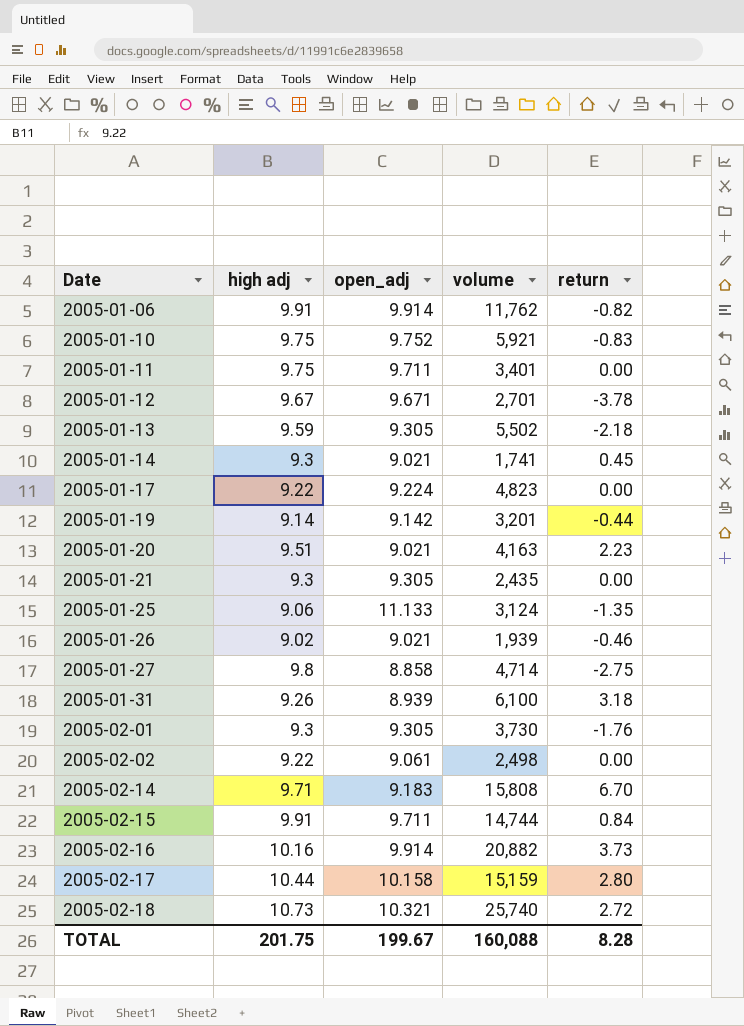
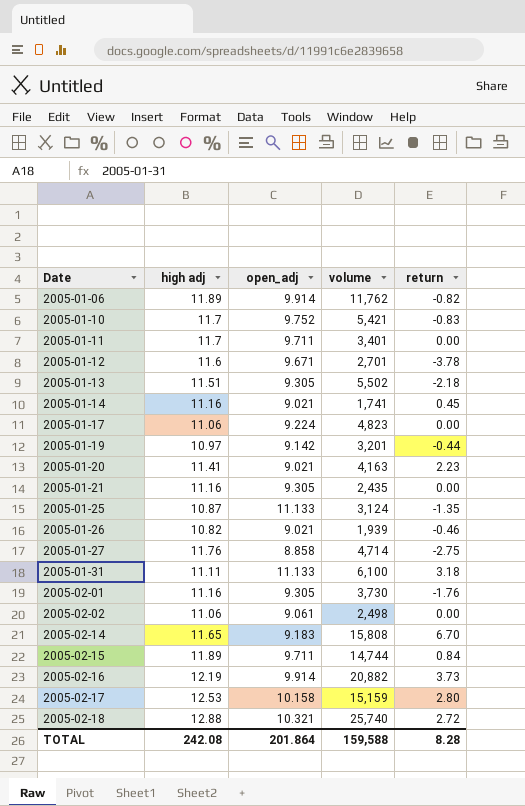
2005-01-06 | high adj: 9.91 -> 11.89
2005-01-10 | high adj: 9.75 -> 11.7
2005-01-10 | volume: 5,921 -> 5,421
2005-01-11 | high adj: 9.75 -> 11.7
2005-01-12 | high adj: 9.67 -> 11.6
2005-01-13 | high adj: 9.59 -> 11.51
2005-01-14 | high adj: 9.3 -> 11.16
2005-01-17 | high adj: 9.22 -> 11.06
2005-01-19 | high adj: 9.14 -> 10.97
2005-01-20 | high adj: 9.51 -> 11.41
2005-01-21 | high adj: 9.3 -> 11.16
2005-01-25 | high adj: 9.06 -> 10.87
2005-01-26 | high adj: 9.02 -> 10.82
2005-01-27 | high adj: 9.8 -> 11.76
2005-01-31 | high adj: 9.26 -> 11.11
2005-01-31 | open_adj: 8.939 -> 11.133
2005-02-01 | high adj: 9.3 -> 11.16
2005-02-02 | high adj: 9.22 -> 11.06
2005-02-14 | high adj: 9.71 -> 11.65
2005-02-15 | high adj: 9.91 -> 11.89
2005-02-16 | high adj: 10.16 -> 12.19
2005-02-17 | high adj: 10.44 -> 12.53
2005-02-18 | high adj: 10.73 -> 12.88
TOTAL | high adj: 201.75 -> 242.08
TOTAL | open_adj: 199.67 -> 201.864
TOTAL | volume: 160,088 -> 159,588

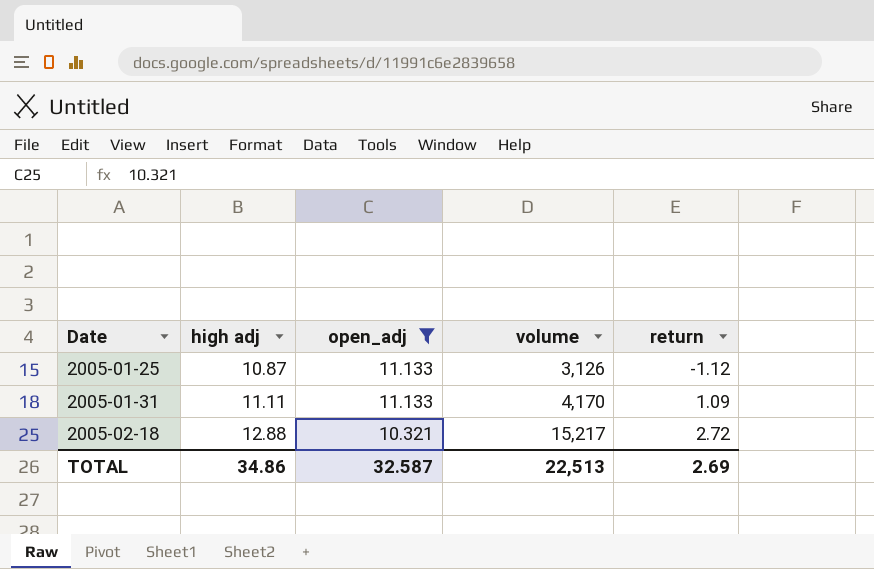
filter: none -> open_adj >= 10.321
2005-01-25 | volume: 3,124 -> 3,126
2005-01-25 | return: -1.35 -> -1.12
2005-01-31 | volume: 6,100 -> 4,170
2005-01-31 | return: 3.18 -> 1.09
2005-02-18 | volume: 25,740 -> 15,217
TOTAL | high adj: 242.08 -> 34.86
TOTAL | open_adj: 201.864 -> 32.587
TOTAL | volume: 159,588 -> 22,513
TOTAL | return: 8.28 -> 2.69

